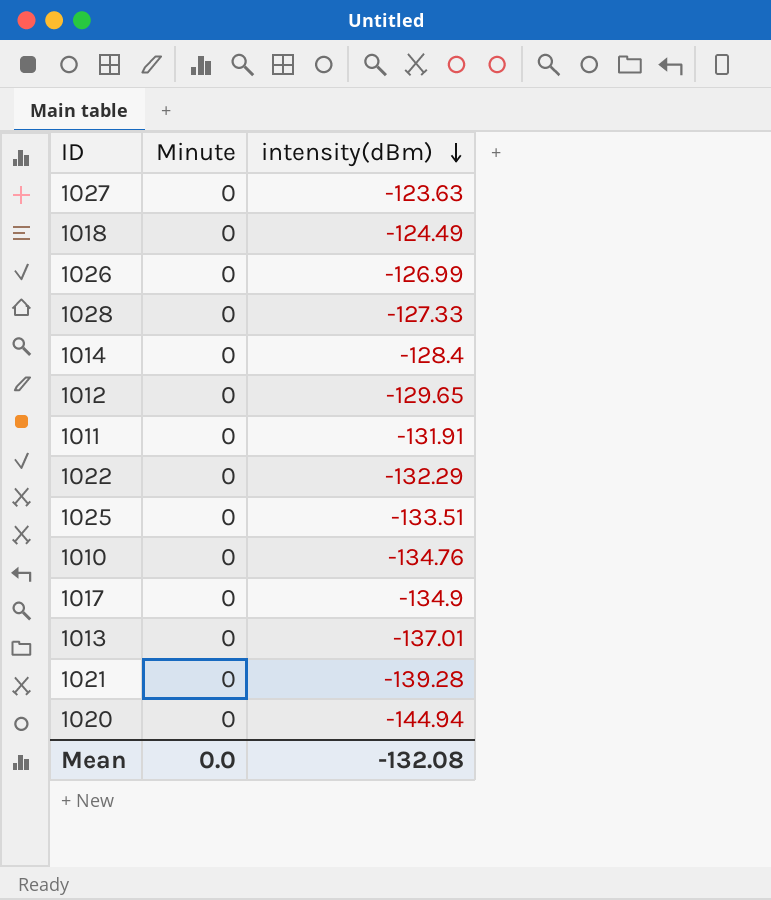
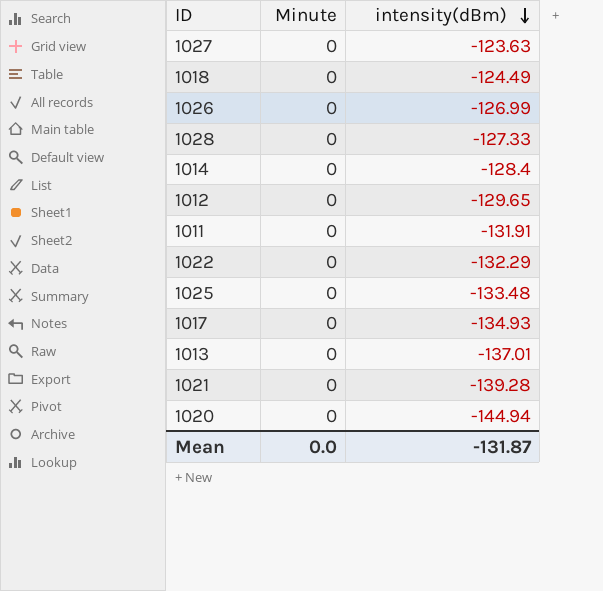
row 1010: 0 | -134.76 -> none
1025 | intensity(dBm): -133.51 -> -133.48
1017 | intensity(dBm): -134.9 -> -134.93
Mean | intensity(dBm): -132.08 -> -131.87

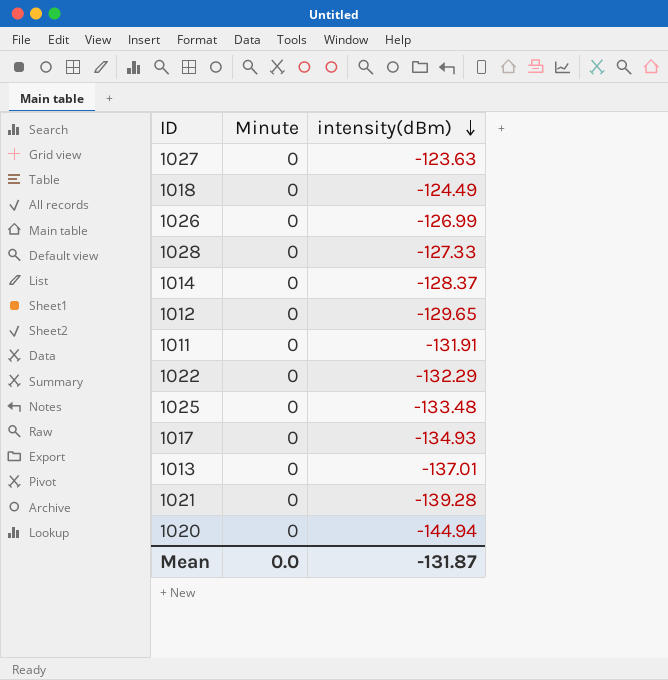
1014 | intensity(dBm): -128.4 -> -128.37

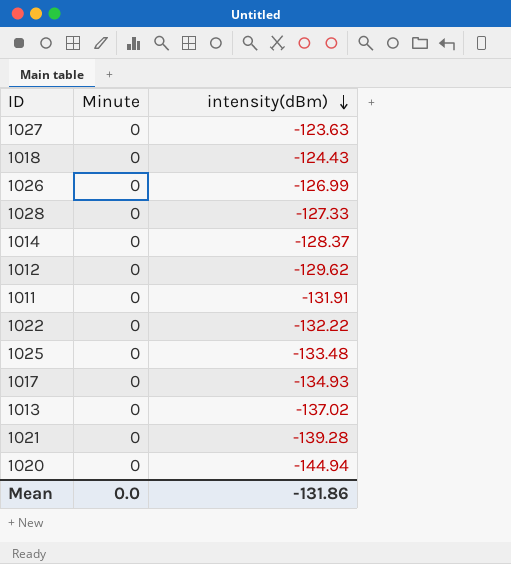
1018 | intensity(dBm): -124.49 -> -124.43
1012 | intensity(dBm): -129.65 -> -129.62
1022 | intensity(dBm): -132.29 -> -132.22
1013 | intensity(dBm): -137.01 -> -137.02
Mean | intensity(dBm): -131.87 -> -131.86

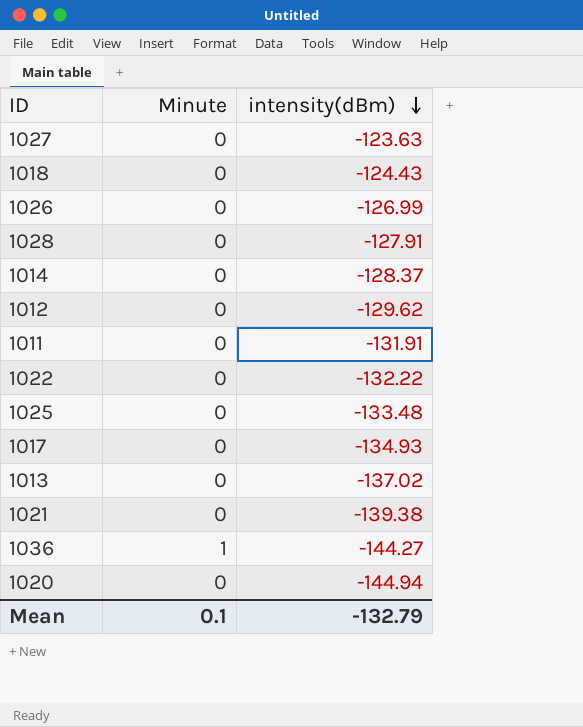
1028 | intensity(dBm): -127.33 -> -127.91
1021 | intensity(dBm): -139.28 -> -139.38
row 1036: none -> 1 | -144.27
Mean | Minute: 0.0 -> 0.1
Mean | intensity(dBm): -131.86 -> -132.79

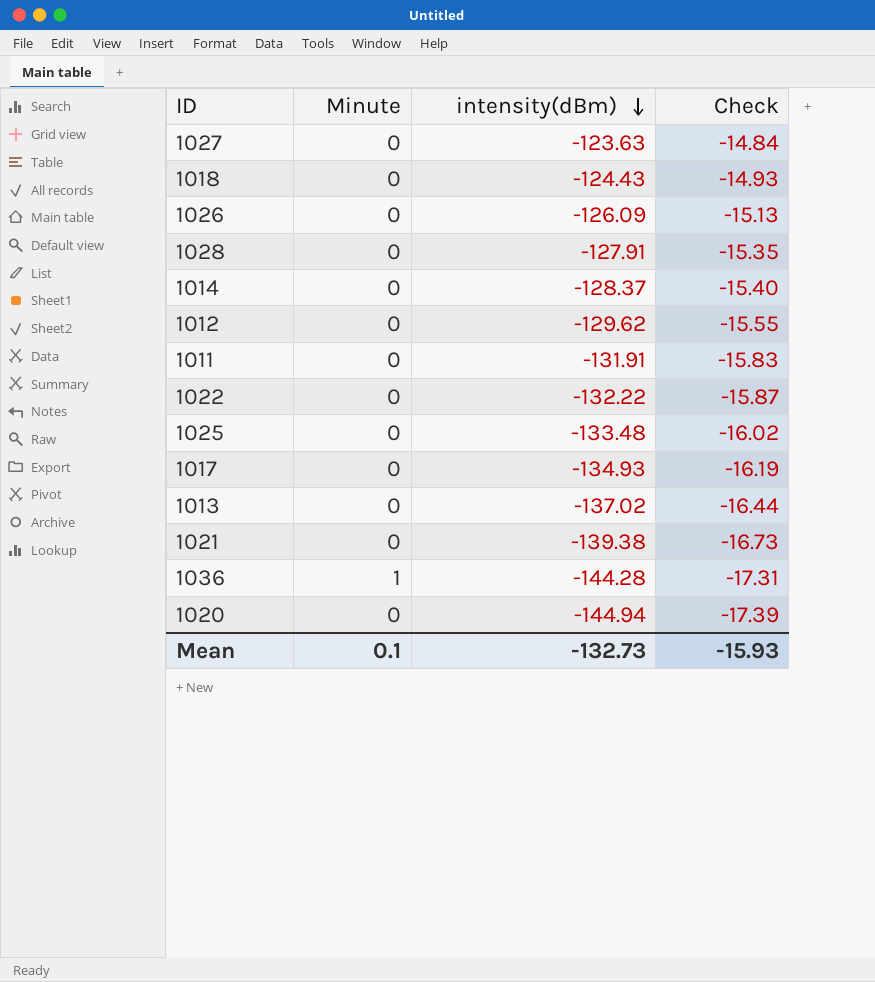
column Check | formula: none -> [intensity(dBm)] * 0.12
1026 | intensity(dBm): -126.99 -> -126.09
1036 | intensity(dBm): -144.27 -> -144.28
Mean | intensity(dBm): -132.79 -> -132.73

